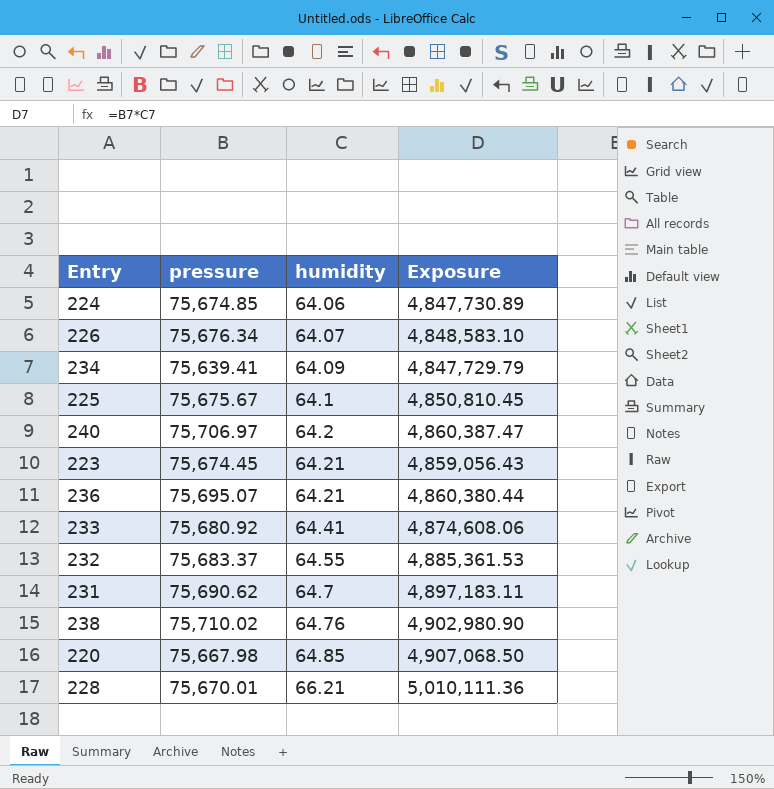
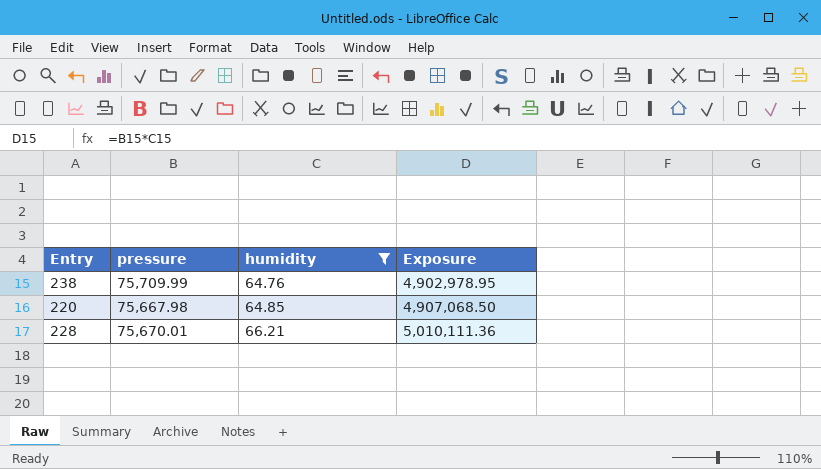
filter: none -> humidity >= 64.76
238 | pressure: 75,710.02 -> 75,709.99
238 | Exposure: 4,902,980.90 -> 4,902,978.95

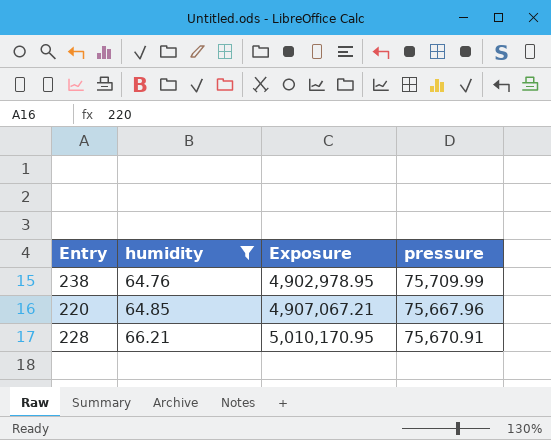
column pressure | position: 2 -> 4
220 | Exposure: 4,907,068.50 -> 4,907,067.21
220 | pressure: 75,667.98 -> 75,667.96
228 | Exposure: 5,010,111.36 -> 5,010,170.95
228 | pressure: 75,670.01 -> 75,670.91

